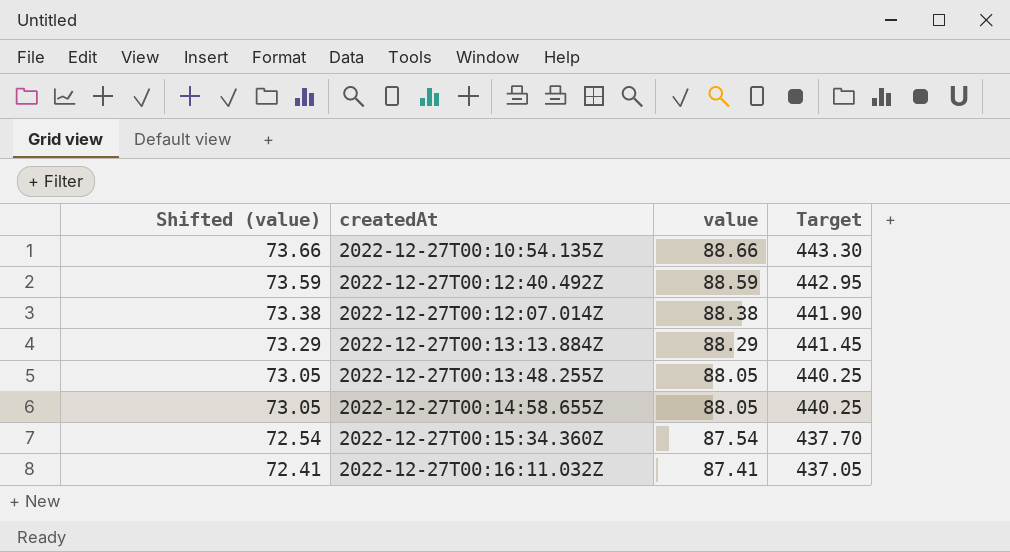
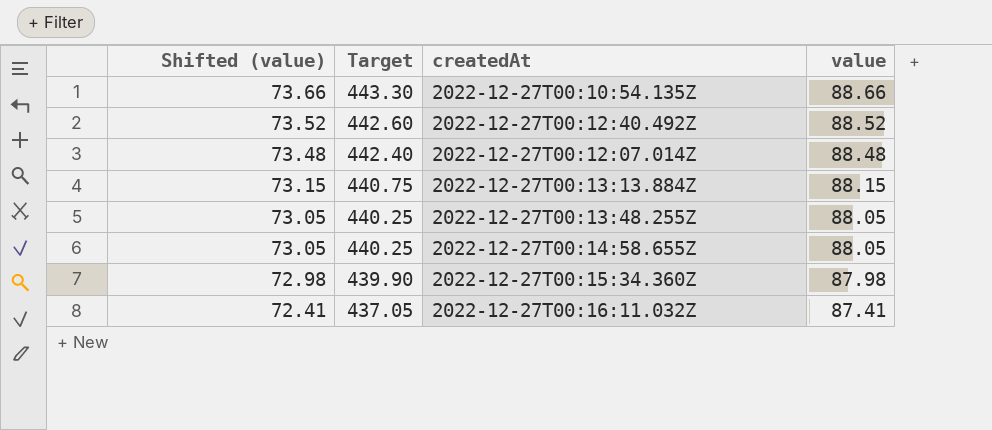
column Target | position: 4 -> 2
2022-12-27T00:12:40.492Z | Shifted (value): 73.59 -> 73.52
2022-12-27T00:12:40.492Z | Target: 442.95 -> 442.60
2022-12-27T00:12:40.492Z | value: 88.59 -> 88.52
2022-12-27T00:12:07.014Z | Shifted (value): 73.38 -> 73.48
2022-12-27T00:12:07.014Z | Target: 441.90 -> 442.40
2022-12-27T00:12:07.014Z | value: 88.38 -> 88.48
2022-12-27T00:13:13.884Z | Shifted (value): 73.29 -> 73.15
2022-12-27T00:13:13.884Z | Target: 441.45 -> 440.75
2022-12-27T00:13:13.884Z | value: 88.29 -> 88.15
2022-12-27T00:15:34.360Z | Shifted (value): 72.54 -> 72.98
2022-12-27T00:15:34.360Z | Target: 437.70 -> 439.90
2022-12-27T00:15:34.360Z | value: 87.54 -> 87.98

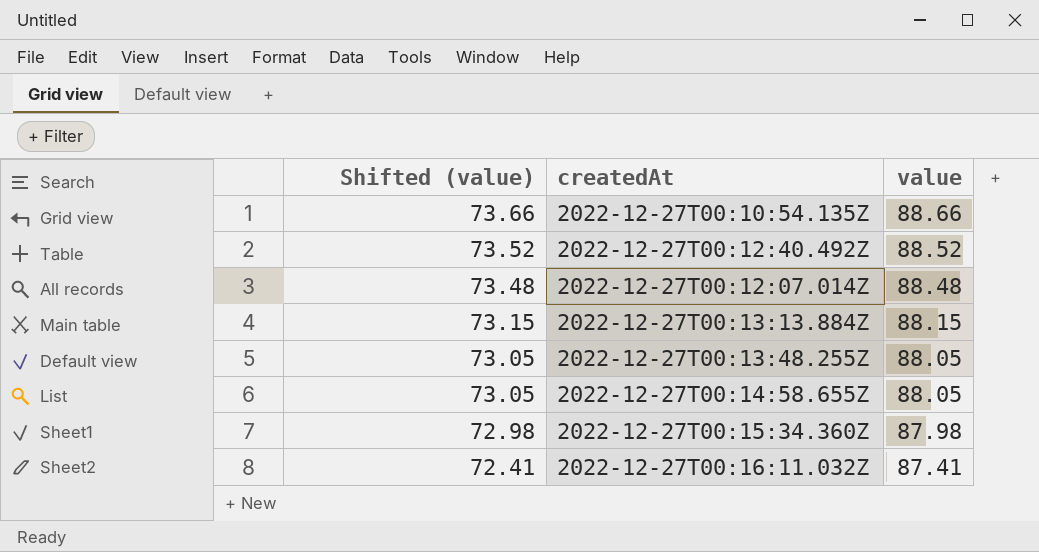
column Target | formula: [value] * 5 -> none

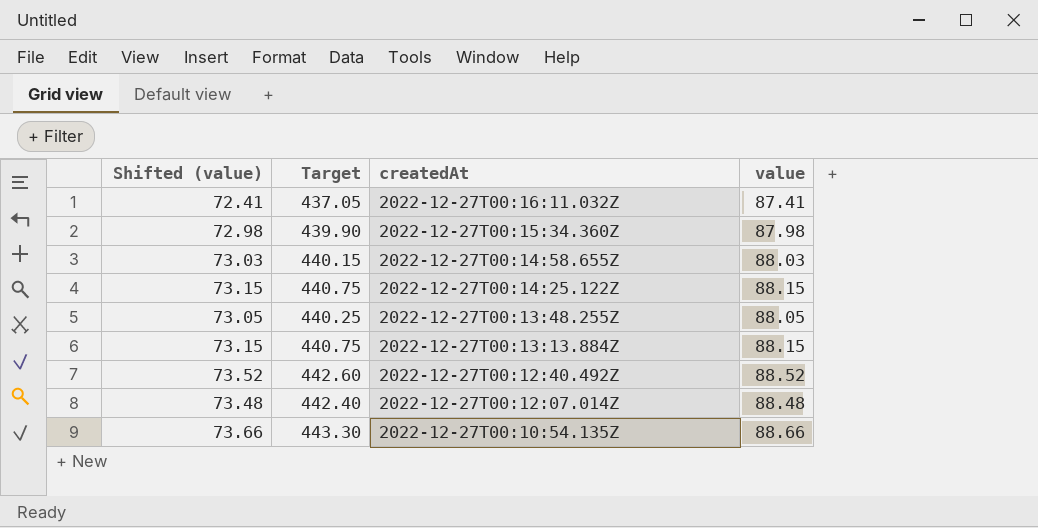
row order: Shifted (value) descending -> createdAt descending
column Target | formula: none -> [value] * 5
2022-12-27T00:14:58.655Z | Shifted (value): 73.05 -> 73.03
2022-12-27T00:14:58.655Z | value: 88.05 -> 88.03
row 2022-12-27T00:14:25.122Z: none -> 73.15 | 440.75 | 88.15

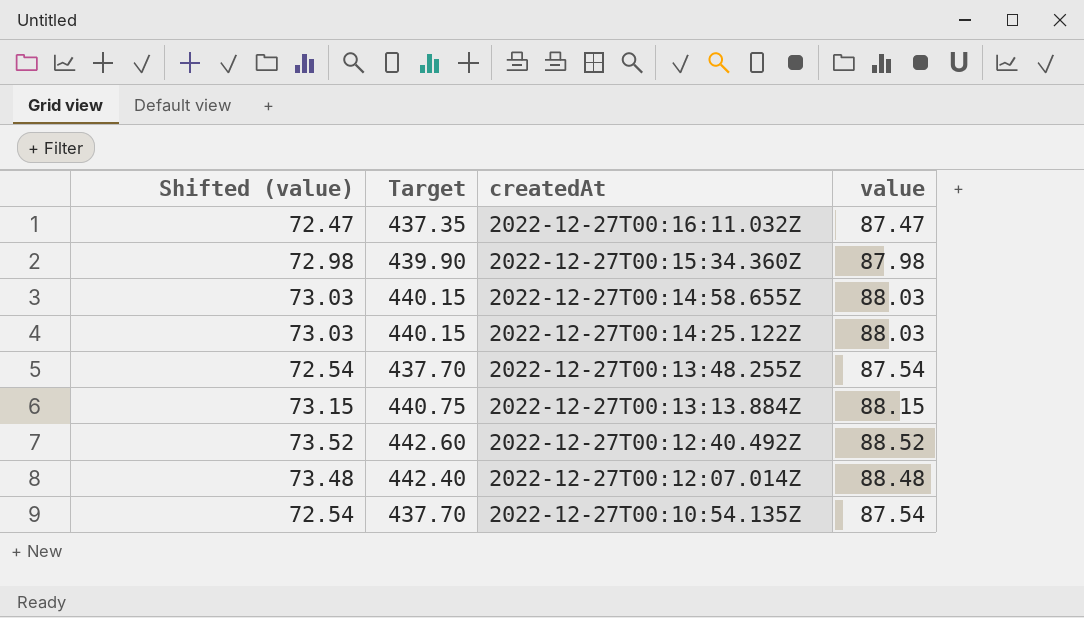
2022-12-27T00:16:11.032Z | Shifted (value): 72.41 -> 72.47
2022-12-27T00:16:11.032Z | Target: 437.05 -> 437.35
2022-12-27T00:16:11.032Z | value: 87.41 -> 87.47
2022-12-27T00:14:25.122Z | Shifted (value): 73.15 -> 73.03
2022-12-27T00:14:25.122Z | Target: 440.75 -> 440.15
2022-12-27T00:14:25.122Z | value: 88.15 -> 88.03
2022-12-27T00:13:48.255Z | Shifted (value): 73.05 -> 72.54
2022-12-27T00:13:48.255Z | Target: 440.25 -> 437.70
2022-12-27T00:13:48.255Z | value: 88.05 -> 87.54
2022-12-27T00:10:54.135Z | Shifted (value): 73.66 -> 72.54
2022-12-27T00:10:54.135Z | Target: 443.30 -> 437.70
2022-12-27T00:10:54.135Z | value: 88.66 -> 87.54

